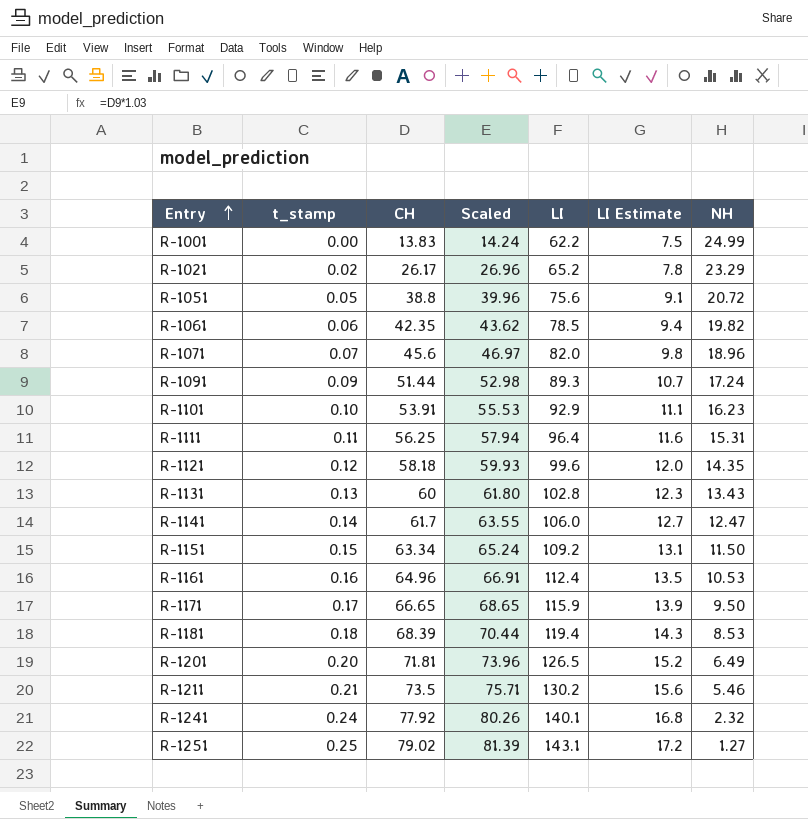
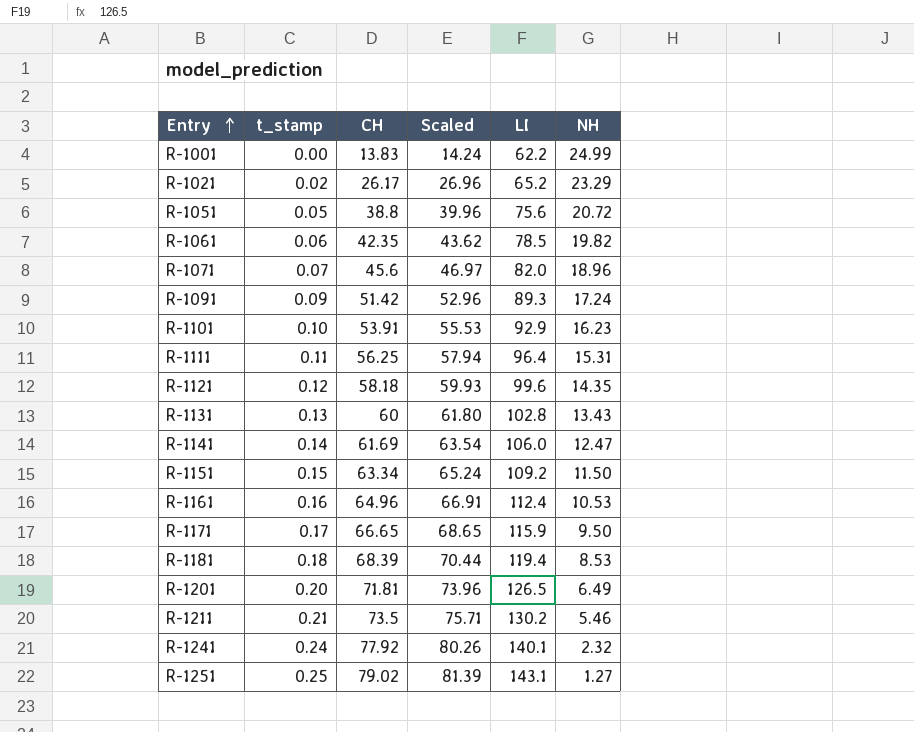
column LI Estimate | formula: [LI] * 0.12 -> none
R-1091 | CH: 51.44 -> 51.42
R-1091 | Scaled: 52.98 -> 52.96
R-1141 | CH: 61.7 -> 61.69
R-1141 | Scaled: 63.55 -> 63.54

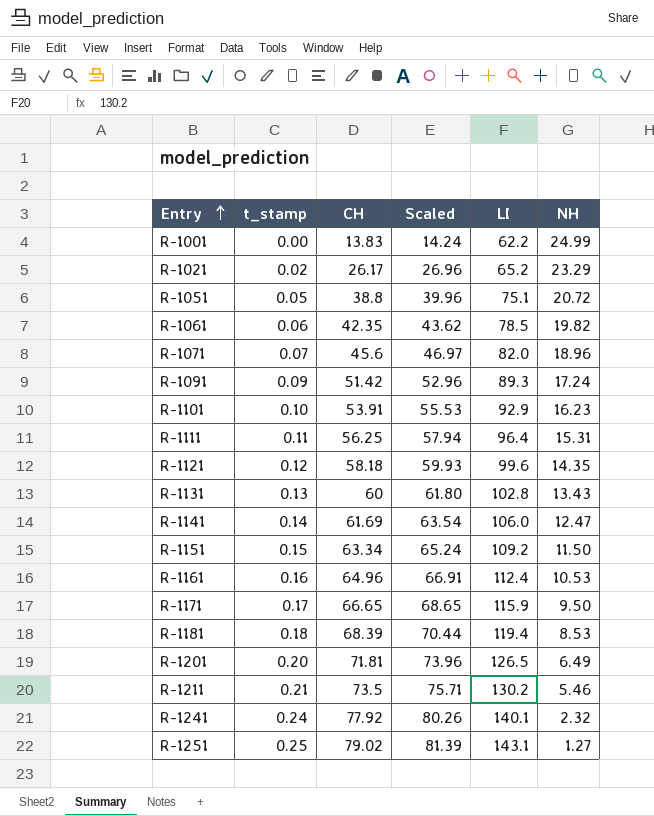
R-1051 | LI: 75.6 -> 75.1

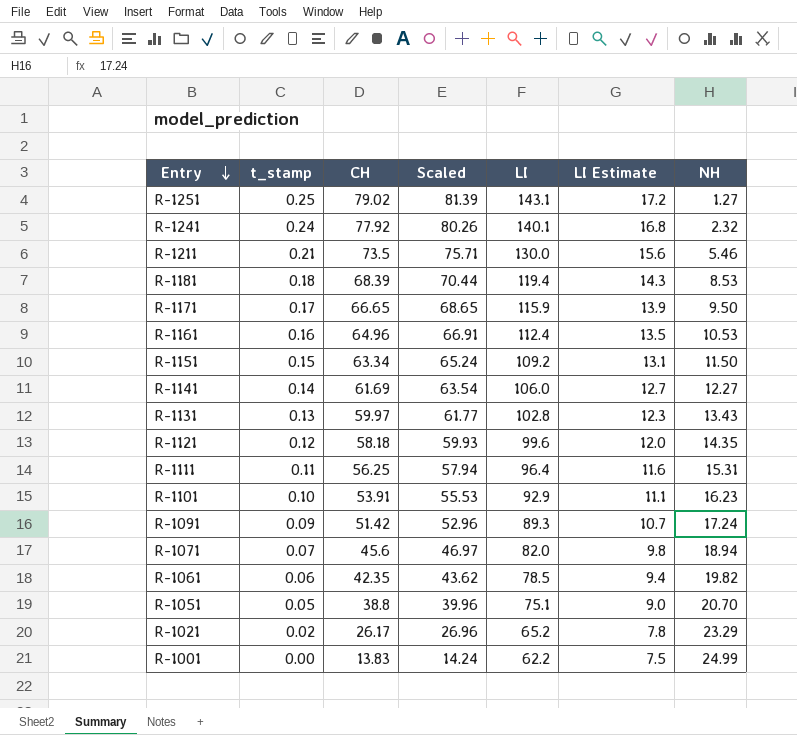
row order: Entry ascending -> Entry descending
column LI Estimate | formula: none -> [LI] * 0.12
row R-1201: 0.20 | 71.81 | 73.96 | 126.5 | 6.49 -> none
R-1211 | LI: 130.2 -> 130.0
R-1141 | NH: 12.47 -> 12.27
R-1131 | CH: 60 -> 59.97
R-1131 | Scaled: 61.80 -> 61.77
R-1071 | NH: 18.96 -> 18.94
R-1051 | NH: 20.72 -> 20.70

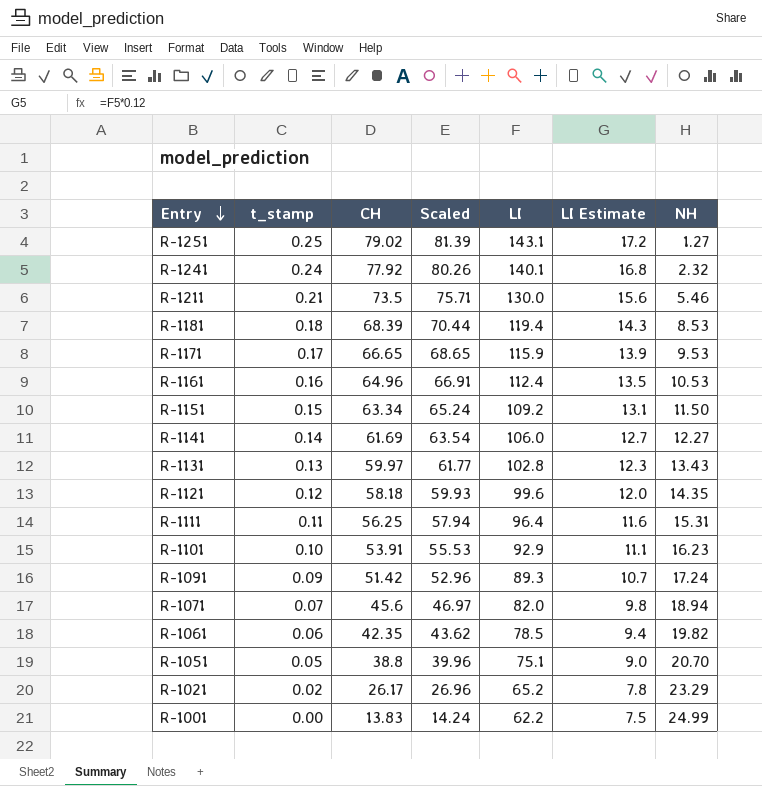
R-1171 | NH: 9.50 -> 9.53

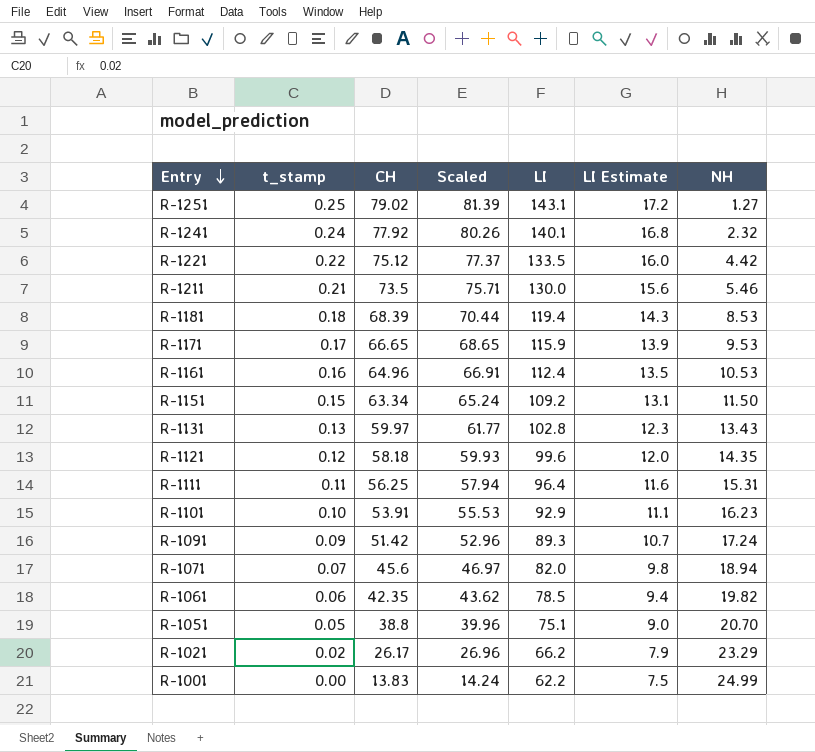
row R-1141: 0.14 | 61.69 | 63.54 | 106.0 | 12.7 | 12.27 -> none
row R-1221: none -> 0.22 | 75.12 | 77.37 | 133.5 | 16.0 | 4.42
R-1021 | LI: 65.2 -> 66.2
R-1021 | LI Estimate: 7.8 -> 7.9

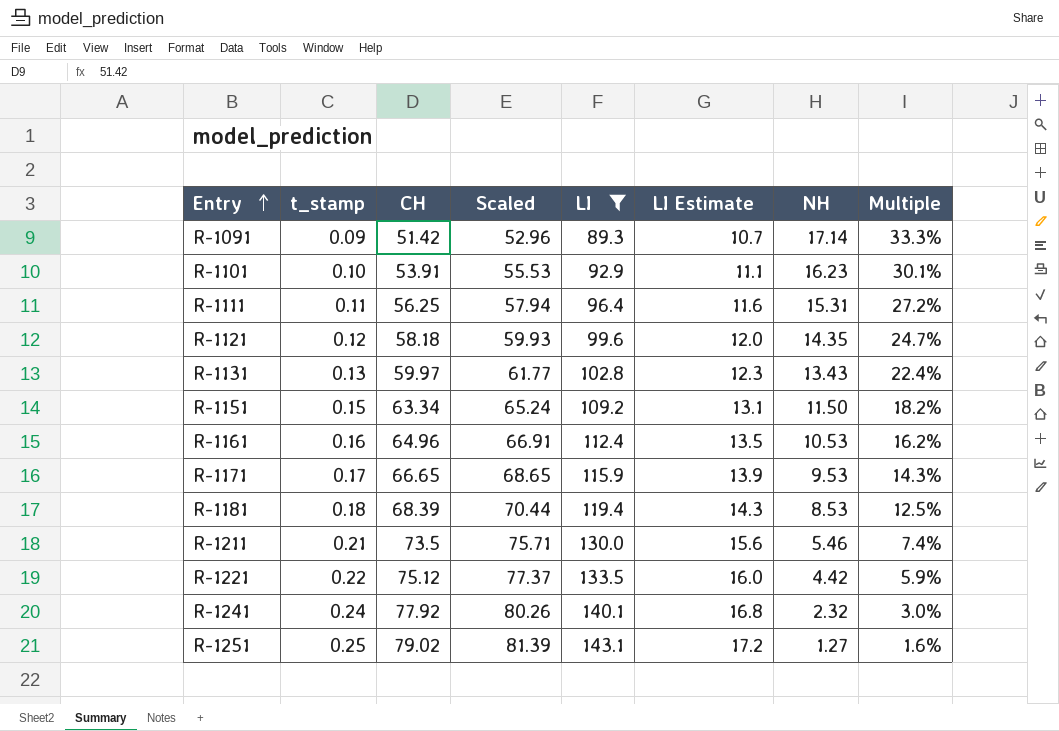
filter: none -> LI >= 89.3
row order: Entry descending -> Entry ascending
column Multiple | formula: none -> [NH] / [CH]
R-1091 | NH: 17.24 -> 17.14

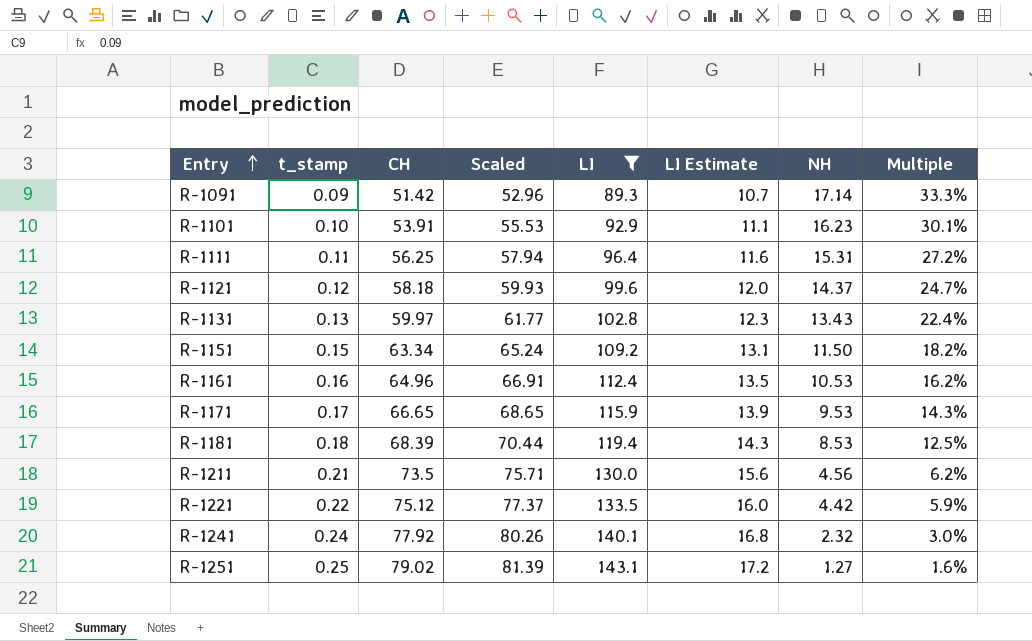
R-1121 | NH: 14.35 -> 14.37
R-1211 | NH: 5.46 -> 4.56
R-1211 | Multiple: 7.4% -> 6.2%

